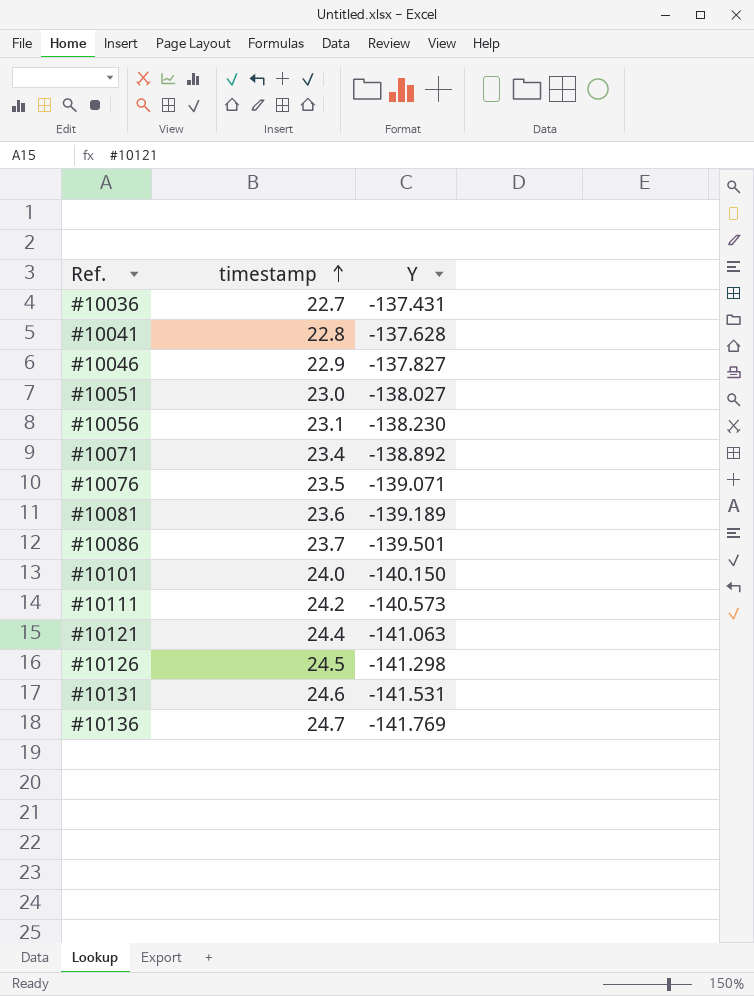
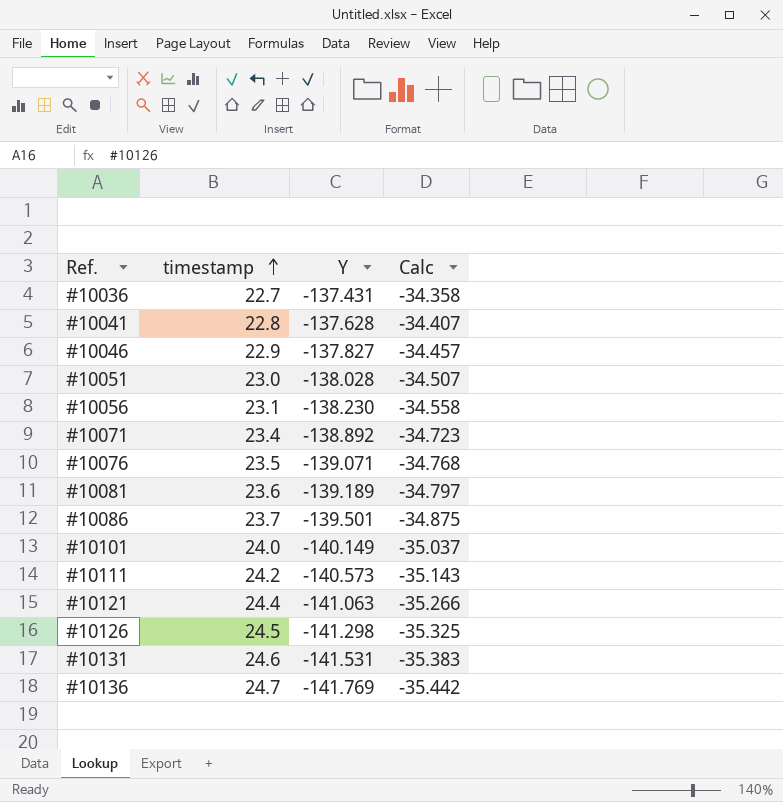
column Calc | formula: none -> [Y] * 0.25
#10051 | Y: -138.027 -> -138.028
#10101 | Y: -140.150 -> -140.149

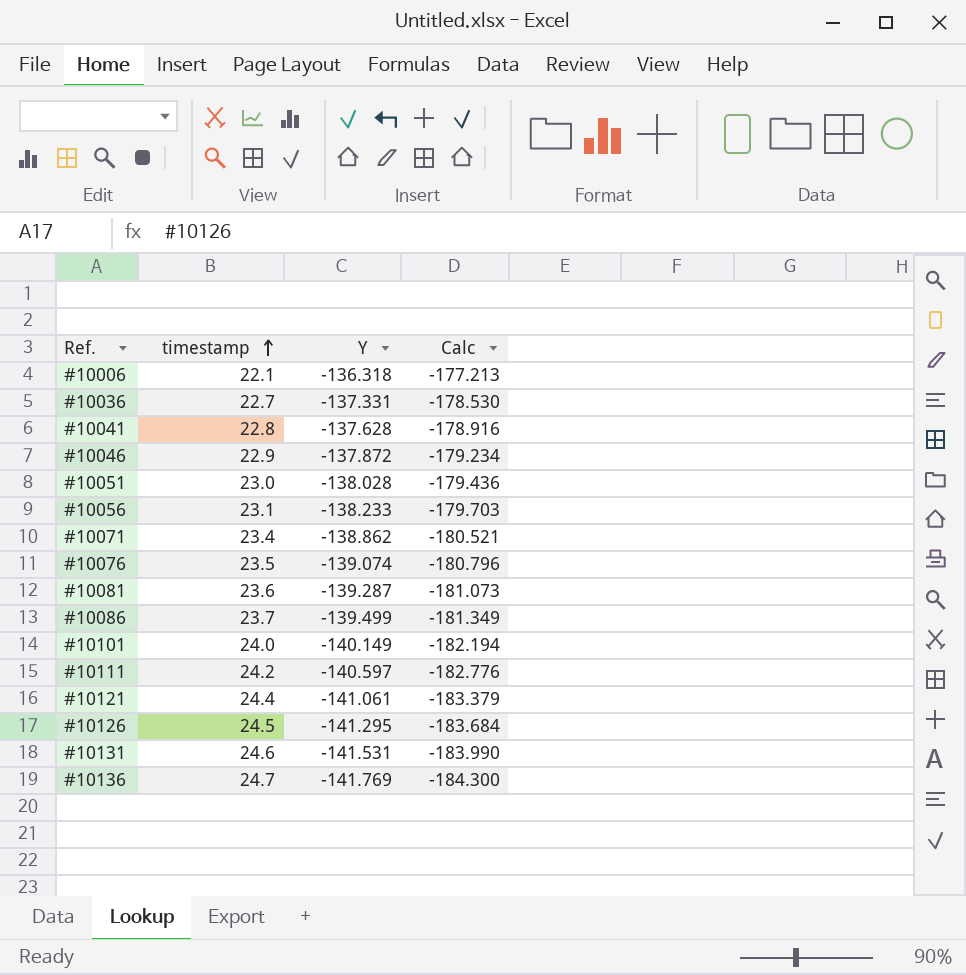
column Calc | formula: [Y] * 0.25 -> [Y] * 1.3
row #10006: none -> 22.1 | -136.318 | -177.213
#10036 | Y: -137.431 -> -137.331
#10046 | Y: -137.827 -> -137.872
#10056 | Y: -138.230 -> -138.233
#10071 | Y: -138.892 -> -138.862
#10076 | Y: -139.071 -> -139.074
#10081 | Y: -139.189 -> -139.287
#10086 | Y: -139.501 -> -139.499
#10111 | Y: -140.573 -> -140.597
#10121 | Y: -141.063 -> -141.061
#10126 | Y: -141.298 -> -141.295

